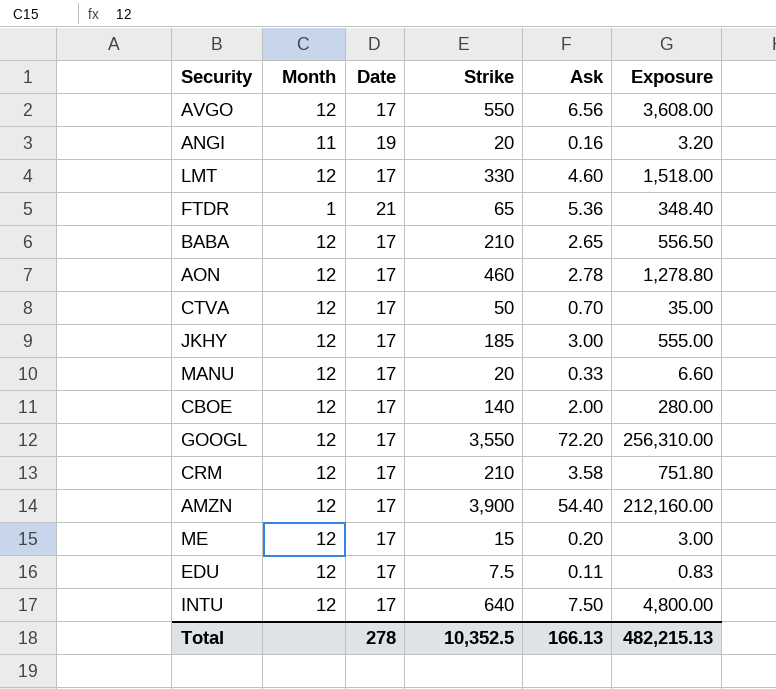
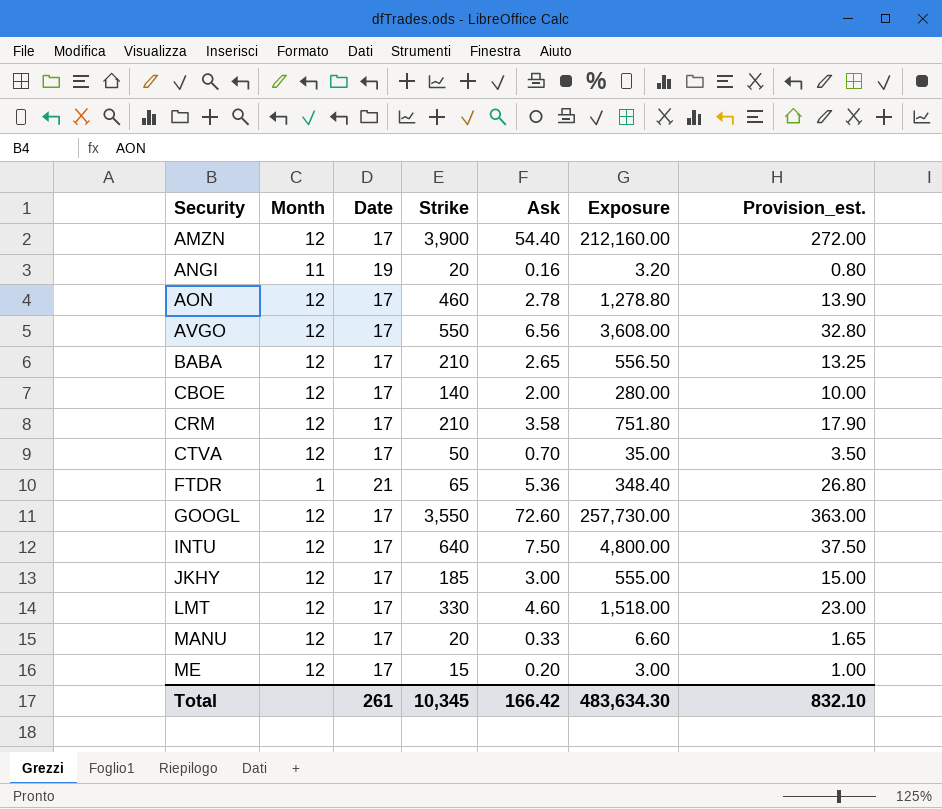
row order: none -> Security ascending
column Provision_est. | formula: none -> [Ask] * 5
row EDU: 12 | 17 | 7.5 | 0.11 | 0.83 -> none
GOOGL | Ask: 72.20 -> 72.60
GOOGL | Exposure: 256,310.00 -> 257,730.00
Total | Date: 278 -> 261
Total | Strike: 10,352.5 -> 10,345
Total | Ask: 166.13 -> 166.42
Total | Exposure: 482,215.13 -> 483,634.30

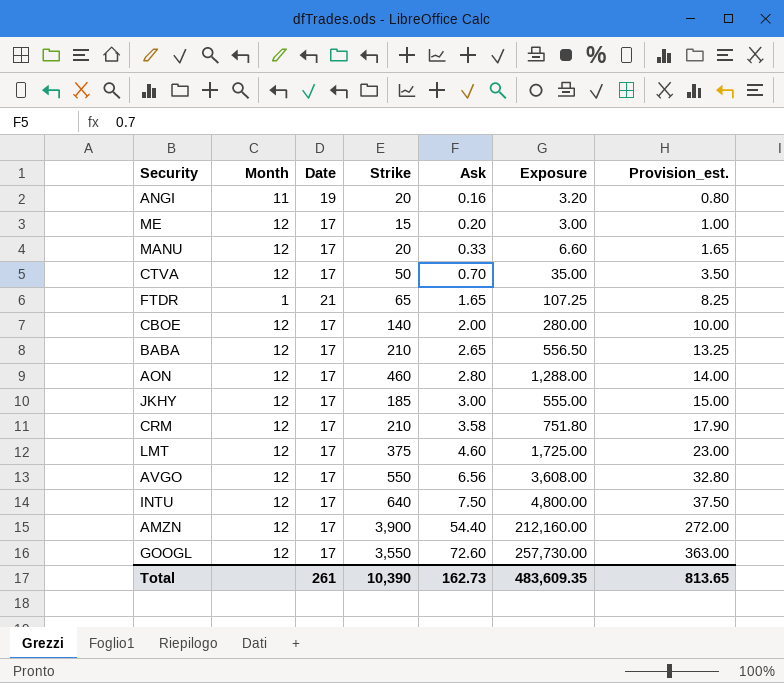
row order: Security ascending -> Ask ascending
FTDR | Ask: 5.36 -> 1.65
FTDR | Exposure: 348.40 -> 107.25
FTDR | Provision_est.: 26.80 -> 8.25
AON | Ask: 2.78 -> 2.80
AON | Exposure: 1,278.80 -> 1,288.00
AON | Provision_est.: 13.90 -> 14.00
LMT | Strike: 330 -> 375
LMT | Exposure: 1,518.00 -> 1,725.00
Total | Strike: 10,345 -> 10,390
Total | Ask: 166.42 -> 162.73
Total | Exposure: 483,634.30 -> 483,609.35
Total | Provision_est.: 832.10 -> 813.65

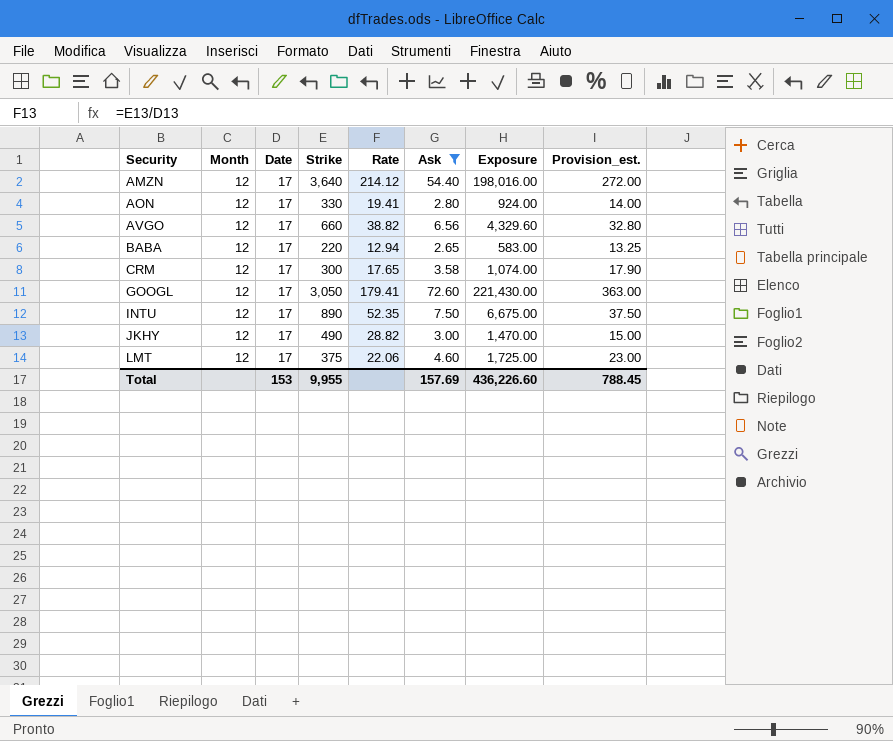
filter: none -> Ask >= 2.65
row order: Ask ascending -> Security ascending
column Rate | formula: none -> [Strike] / [Date]
AMZN | Strike: 3,900 -> 3,640
AMZN | Exposure: 212,160.00 -> 198,016.00
AON | Strike: 460 -> 330
AON | Exposure: 1,288.00 -> 924.00
AVGO | Strike: 550 -> 660
AVGO | Exposure: 3,608.00 -> 4,329.60
BABA | Strike: 210 -> 220
BABA | Exposure: 556.50 -> 583.00
CRM | Strike: 210 -> 300
CRM | Exposure: 751.80 -> 1,074.00
GOOGL | Strike: 3,550 -> 3,050
GOOGL | Exposure: 257,730.00 -> 221,430.00
INTU | Strike: 640 -> 890
INTU | Exposure: 4,800.00 -> 6,675.00
JKHY | Strike: 185 -> 490
JKHY | Exposure: 555.00 -> 1,470.00
Total | Date: 261 -> 153
Total | Strike: 10,390 -> 9,955
Total | Ask: 162.73 -> 157.69
Total | Exposure: 483,609.35 -> 436,226.60
Total | Provision_est.: 813.65 -> 788.45

